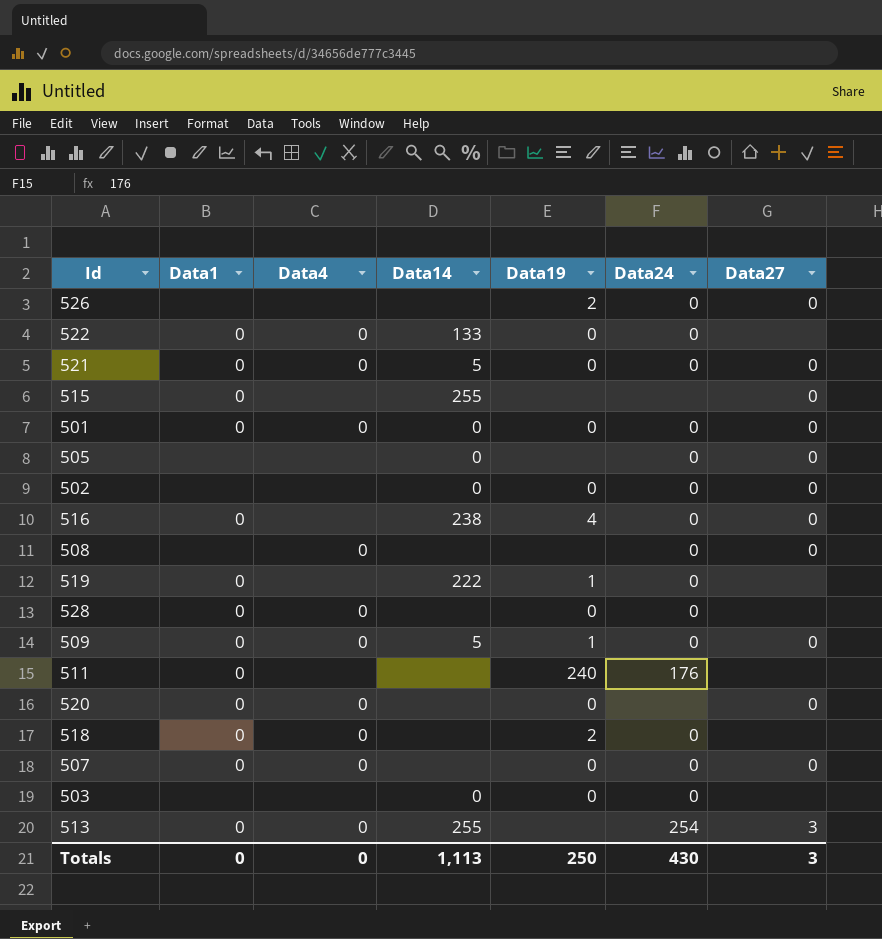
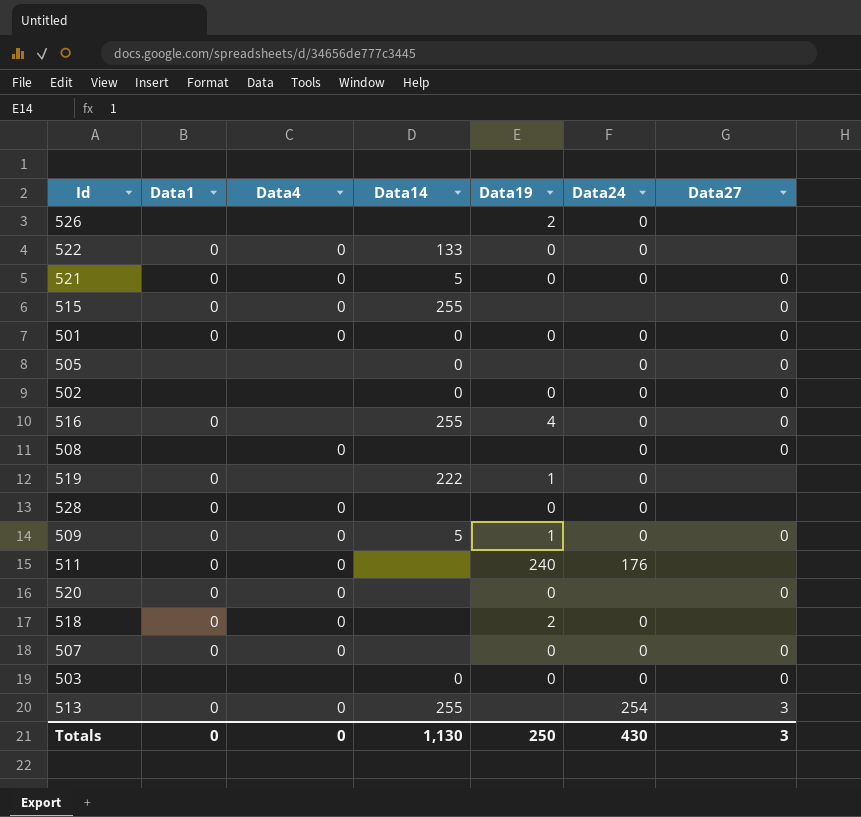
526 | Data27: 0 -> none
515 | Data4: none -> 0
516 | Data14: 238 -> 255
511 | Data4: none -> 0
503 | Data27: none -> 0
Totals | Data14: 1,113 -> 1,130

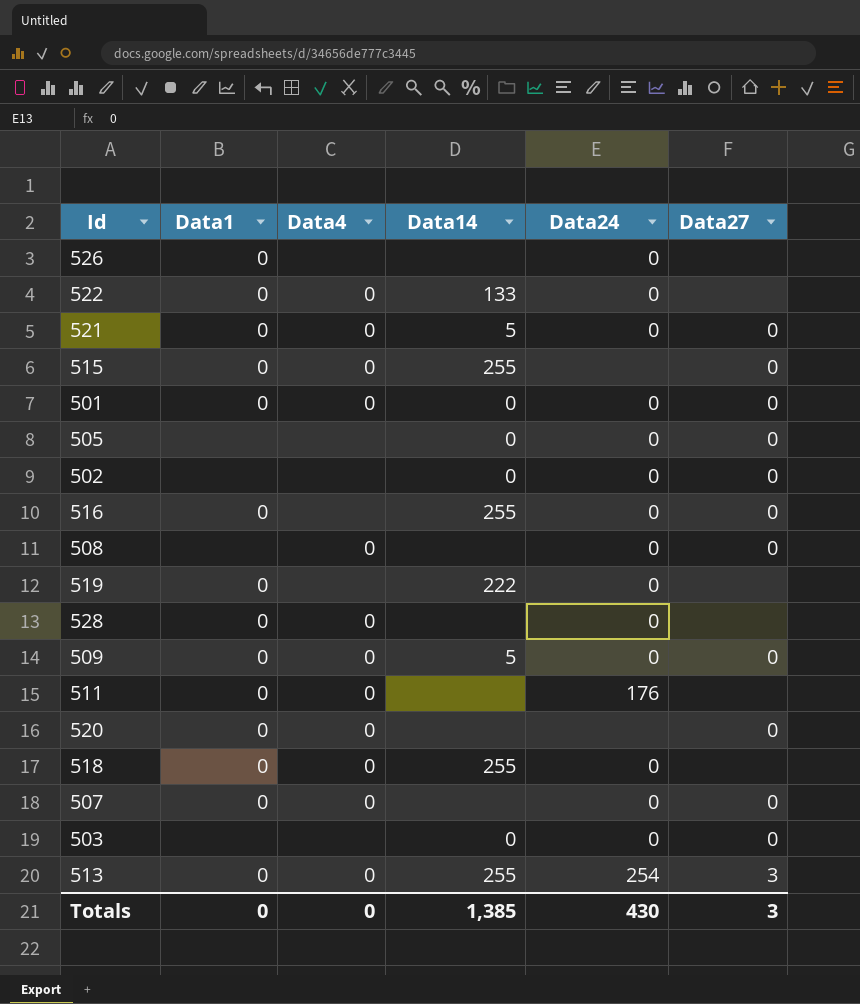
column Data19 | position: 5 -> none
526 | Data1: none -> 0
518 | Data14: none -> 255
Totals | Data14: 1,130 -> 1,385

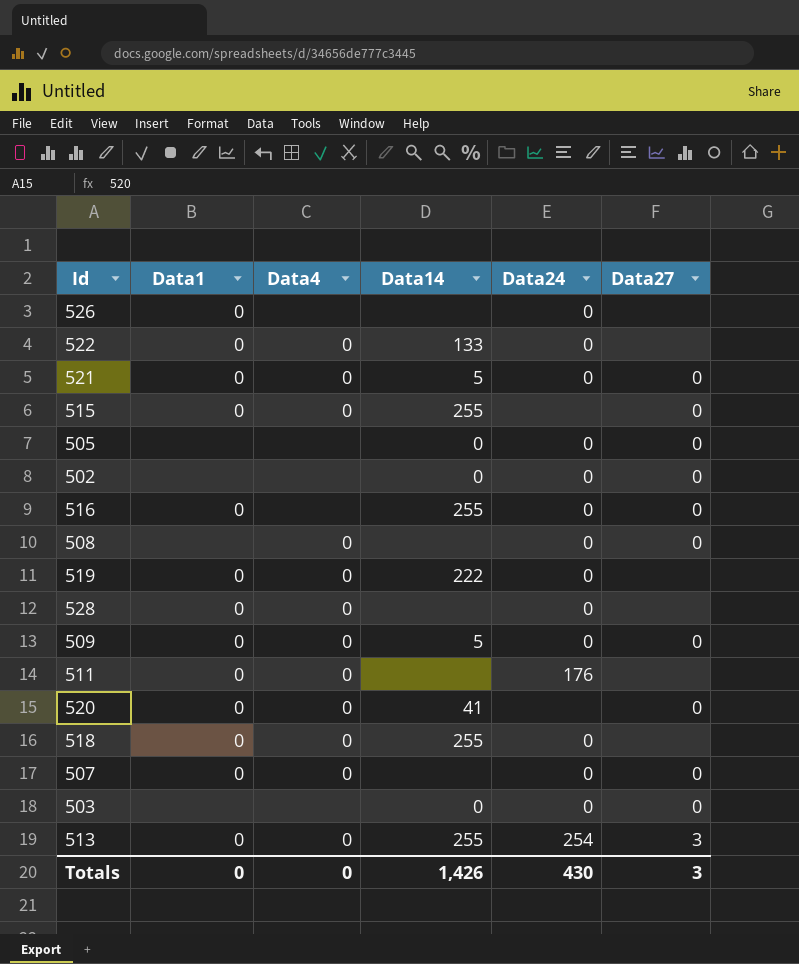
row 501: 0 | 0 | 0 | 0 | 0 -> none
519 | Data4: none -> 0
520 | Data14: none -> 41
Totals | Data14: 1,385 -> 1,426

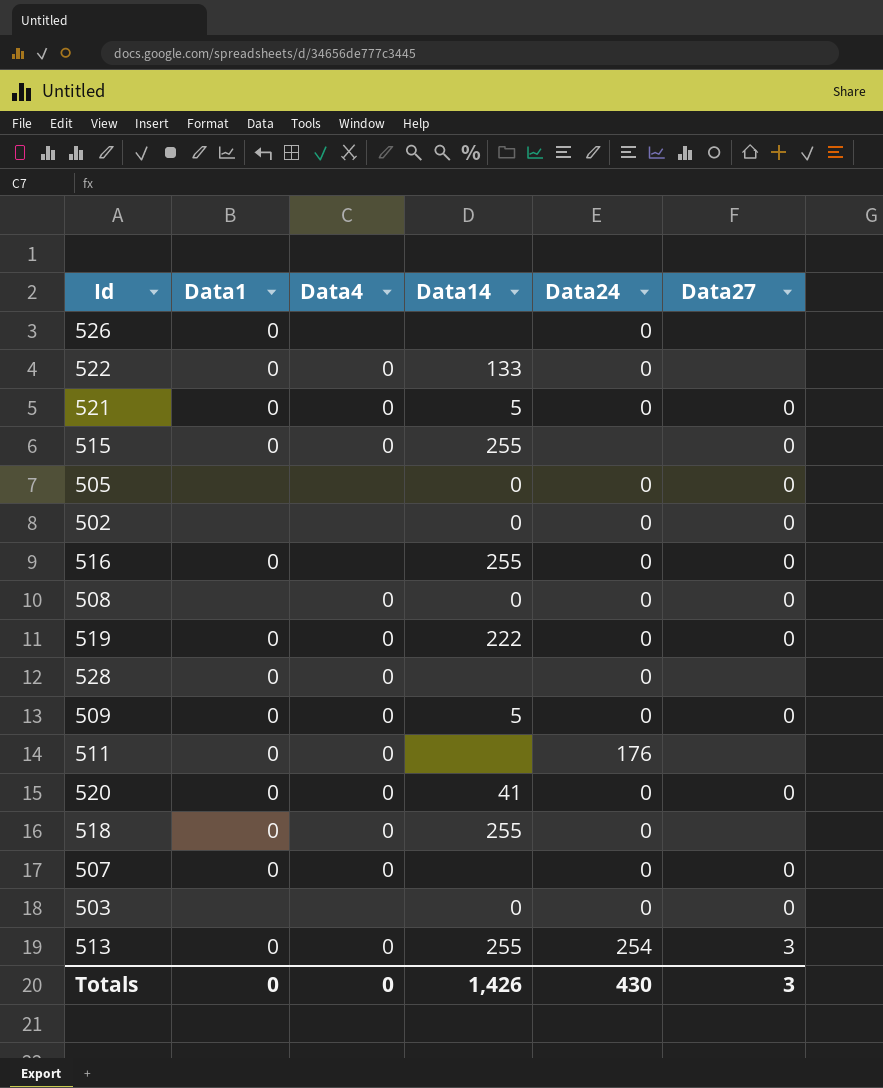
508 | Data14: none -> 0
519 | Data27: none -> 0
520 | Data24: none -> 0

